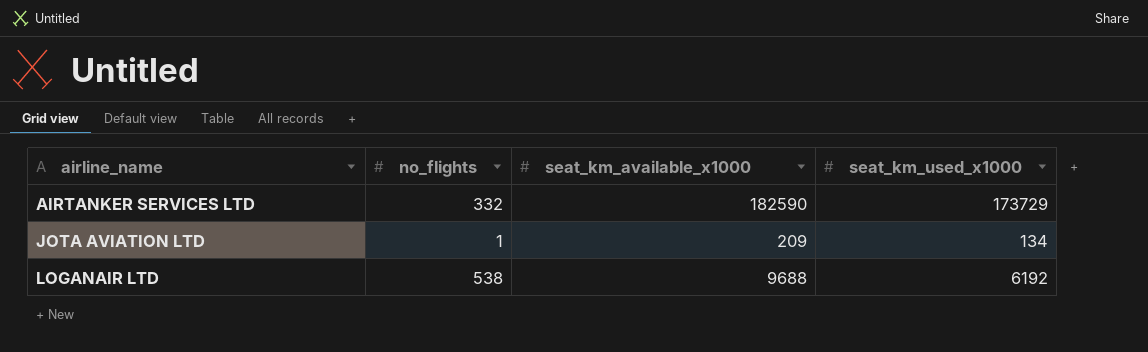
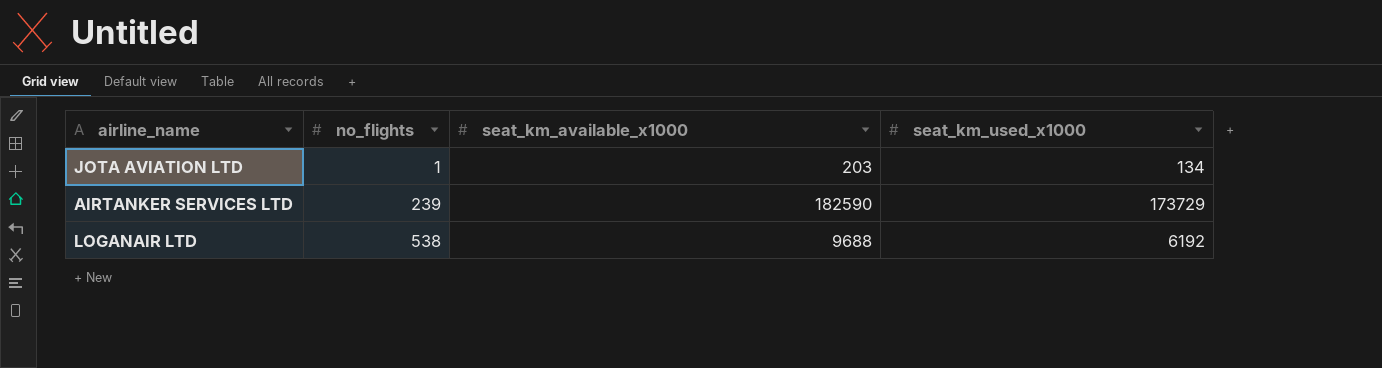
row order: airline_name ascending -> no_flights ascending
JOTA AVIATION LTD | seat_km_available_x1000: 209 -> 203
AIRTANKER SERVICES LTD | no_flights: 332 -> 239

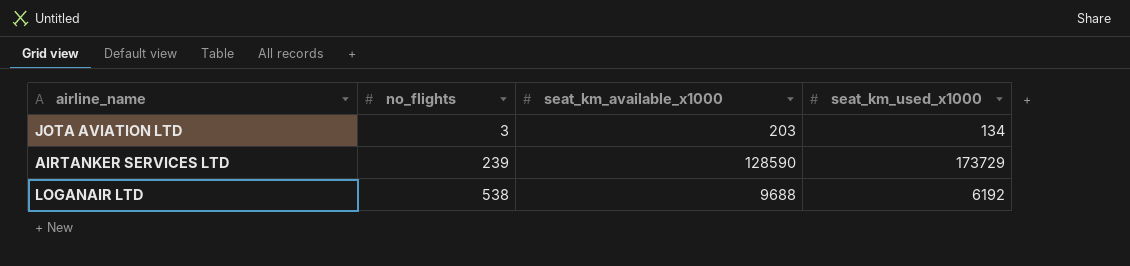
JOTA AVIATION LTD | no_flights: 1 -> 3
AIRTANKER SERVICES LTD | seat_km_available_x1000: 182590 -> 128590

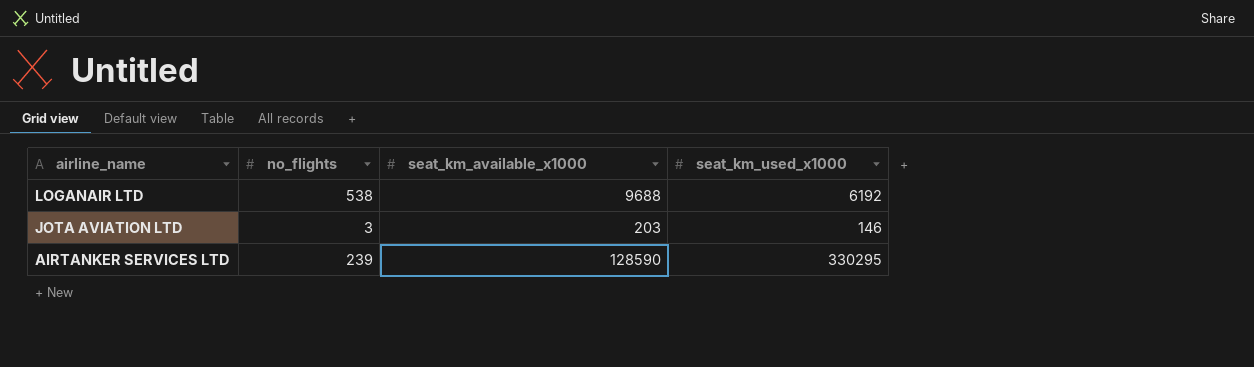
row order: no_flights ascending -> airline_name descending
JOTA AVIATION LTD | seat_km_used_x1000: 134 -> 146
AIRTANKER SERVICES LTD | seat_km_used_x1000: 173729 -> 330295

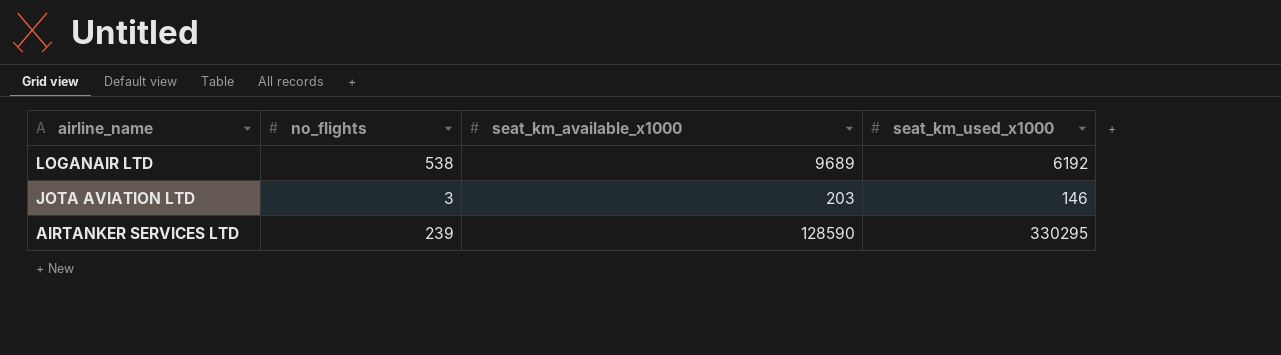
LOGANAIR LTD | seat_km_available_x1000: 9688 -> 9689

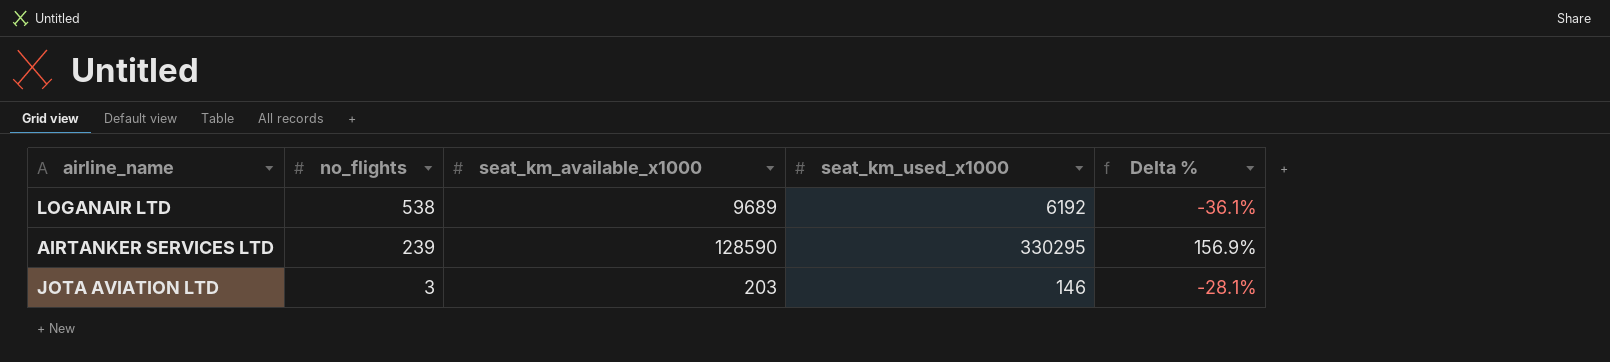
row order: airline_name descending -> no_flights descending
column Delta % | formula: none -> ([seat_km_used_x1000] - [seat_km_available_x1000]) / [seat_km_available_x1000]

